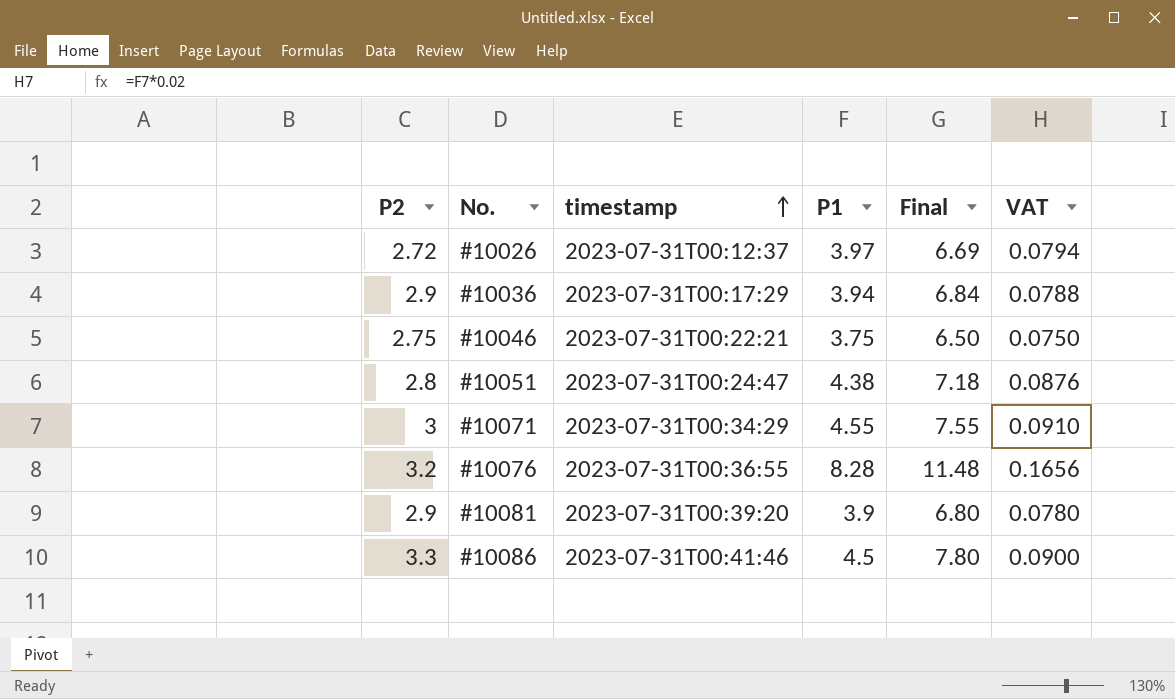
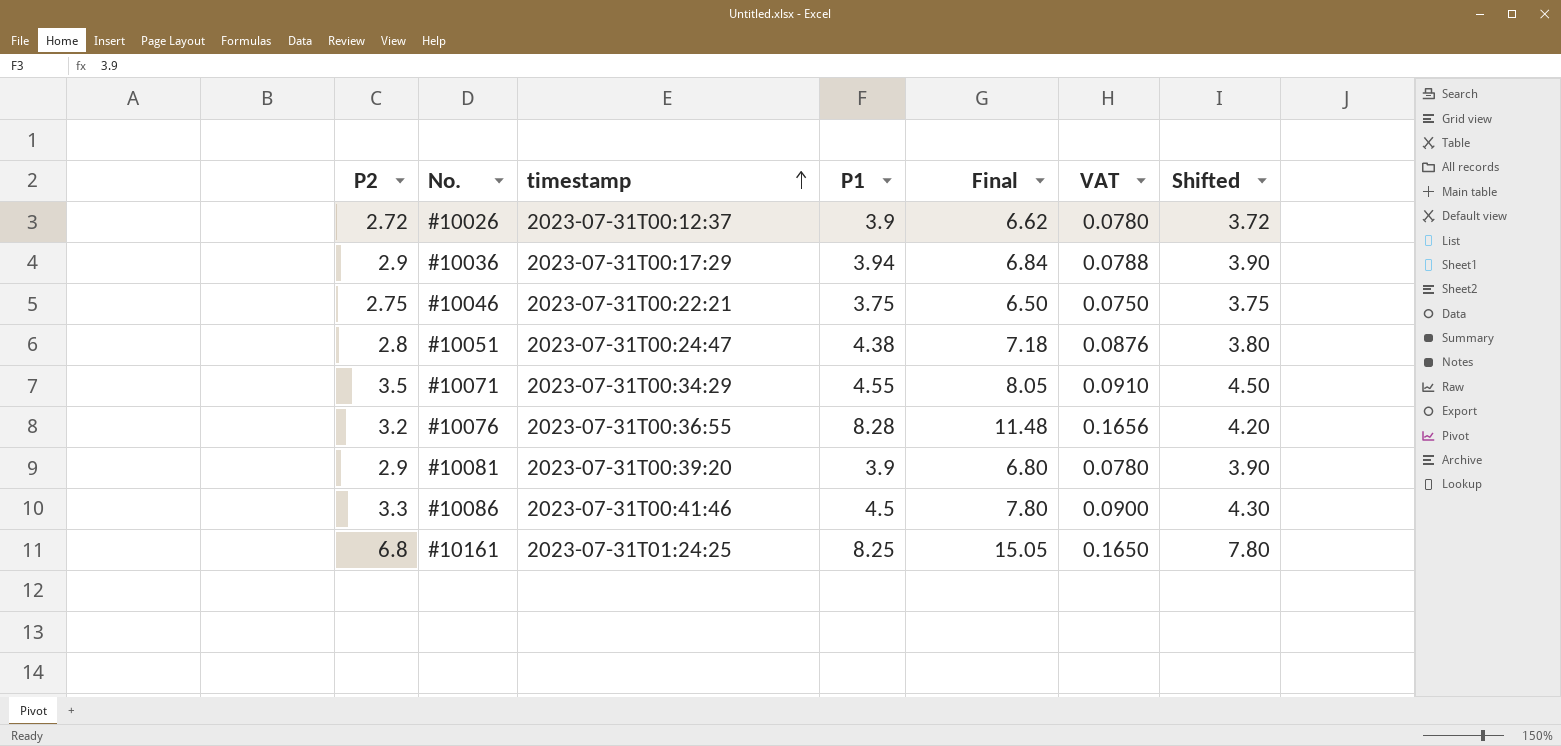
column Shifted | formula: none -> [P2] + 1
#10026 | P1: 3.97 -> 3.9
#10026 | Final: 6.69 -> 6.62
#10026 | VAT: 0.0794 -> 0.0780
#10071 | P2: 3 -> 3.5
#10071 | Final: 7.55 -> 8.05
row #10161: none -> 6.8 | 2023-07-31T01:24:25 | 8.25 | 15.05 | 0.1650 | 7.80

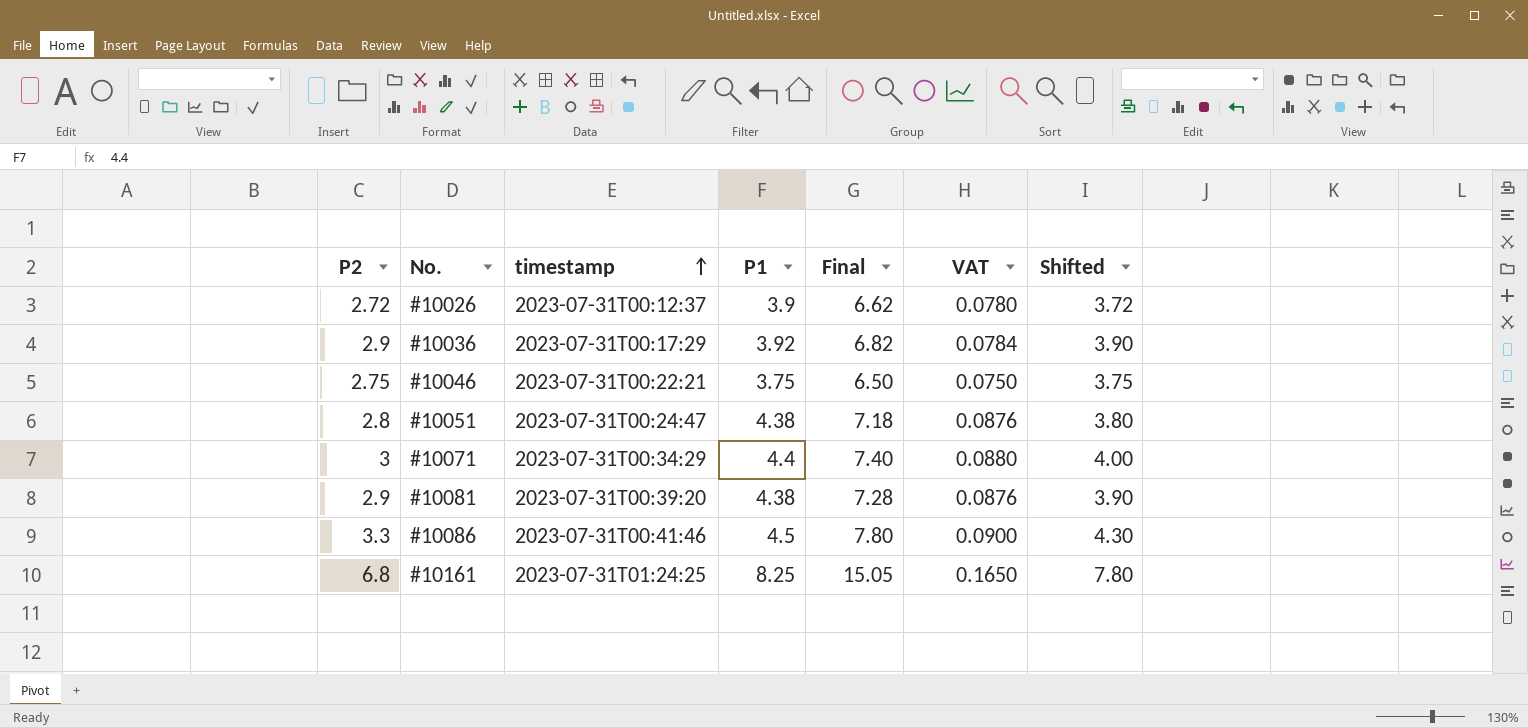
row #10076: 3.2 | 2023-07-31T00:36:55 | 8.28 | 11.48 | 0.1656 | 4.20 -> none
#10036 | P1: 3.94 -> 3.92
#10036 | Final: 6.84 -> 6.82
#10036 | VAT: 0.0788 -> 0.0784
#10071 | P2: 3.5 -> 3
#10071 | P1: 4.55 -> 4.4
#10071 | Final: 8.05 -> 7.40
#10071 | VAT: 0.0910 -> 0.0880
#10071 | Shifted: 4.50 -> 4.00
#10081 | P1: 3.9 -> 4.38
#10081 | Final: 6.80 -> 7.28
#10081 | VAT: 0.0780 -> 0.0876

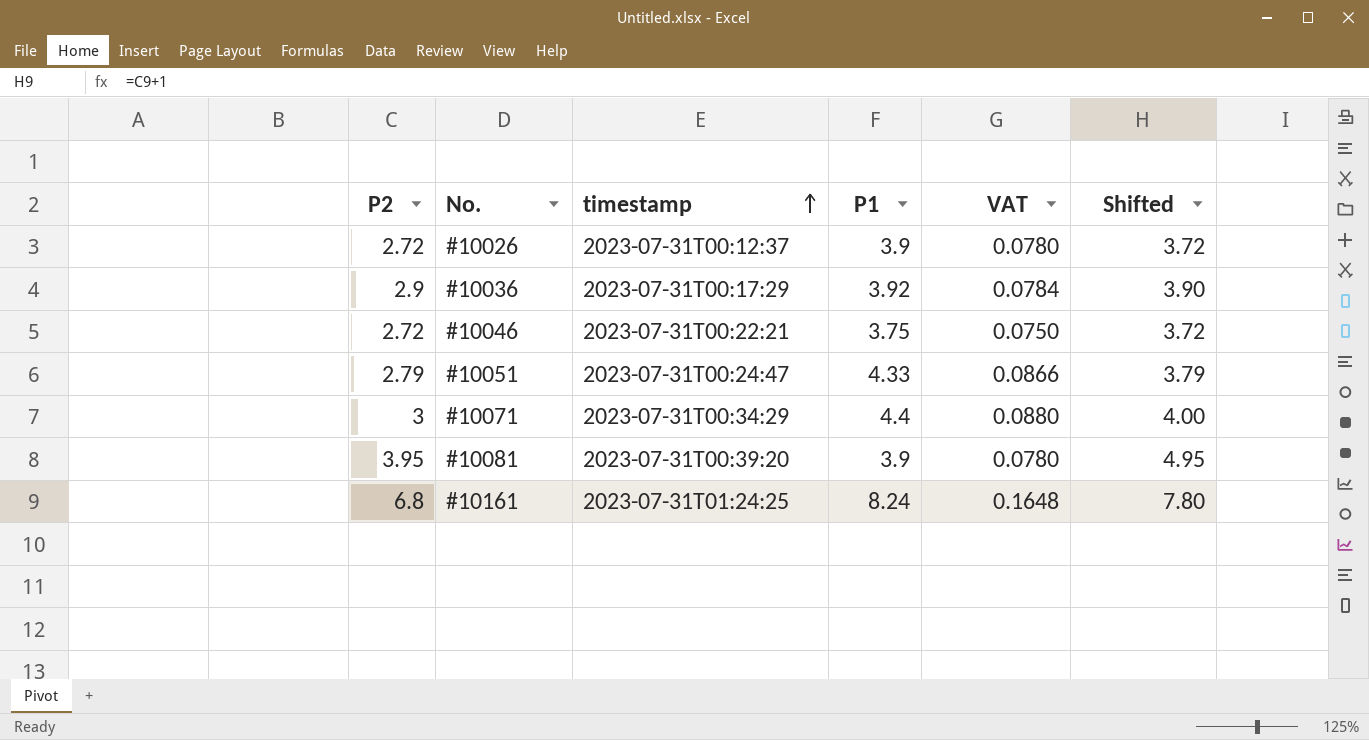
column Final | formula: [P2] + [P1] -> none
row #10086: 3.3 | 2023-07-31T00:41:46 | 4.5 | 7.80 | 0.0900 | 4.30 -> none
#10046 | P2: 2.75 -> 2.72
#10046 | Shifted: 3.75 -> 3.72
#10051 | P2: 2.8 -> 2.79
#10051 | P1: 4.38 -> 4.33
#10051 | VAT: 0.0876 -> 0.0866
#10051 | Shifted: 3.80 -> 3.79
#10081 | P2: 2.9 -> 3.95
#10081 | P1: 4.38 -> 3.9
#10081 | VAT: 0.0876 -> 0.0780
#10081 | Shifted: 3.90 -> 4.95
#10161 | P1: 8.25 -> 8.24
#10161 | VAT: 0.1650 -> 0.1648

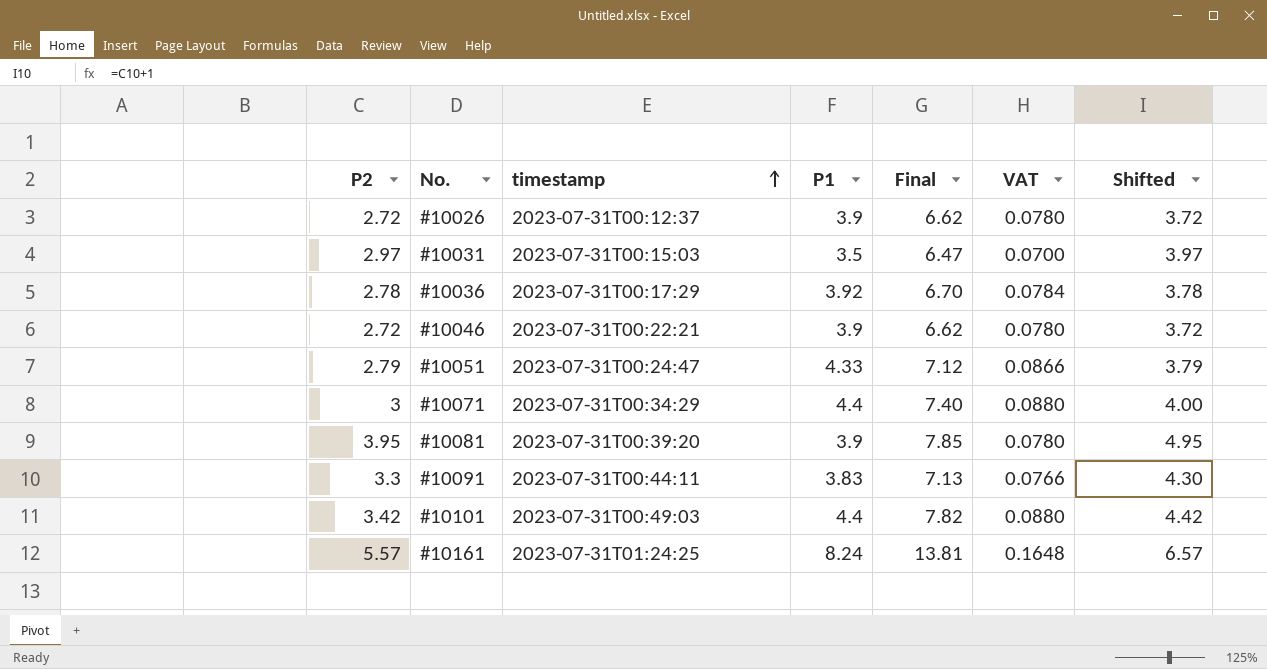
column Final | formula: none -> [P2] + [P1]
row #10031: none -> 2.97 | 2023-07-31T00:15:03 | 3.5 | 6.47 | 0.0700 | 3.97
#10036 | P2: 2.9 -> 2.78
#10036 | Shifted: 3.90 -> 3.78
#10046 | P1: 3.75 -> 3.9
#10046 | VAT: 0.0750 -> 0.0780
row #10091: none -> 3.3 | 2023-07-31T00:44:11 | 3.83 | 7.13 | 0.0766 | 4.30
row #10101: none -> 3.42 | 2023-07-31T00:49:03 | 4.4 | 7.82 | 0.0880 | 4.42
#10161 | P2: 6.8 -> 5.57
#10161 | Shifted: 7.80 -> 6.57

